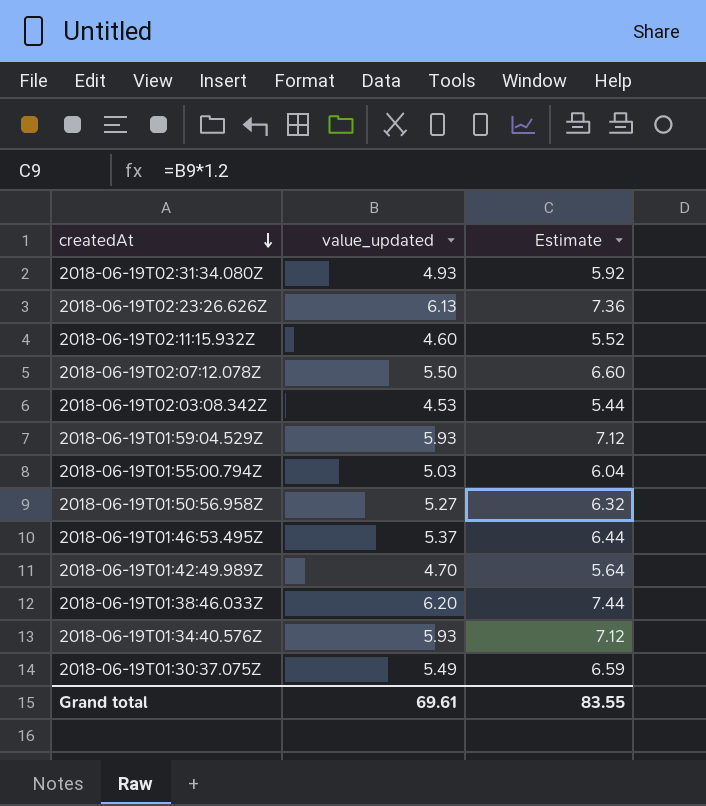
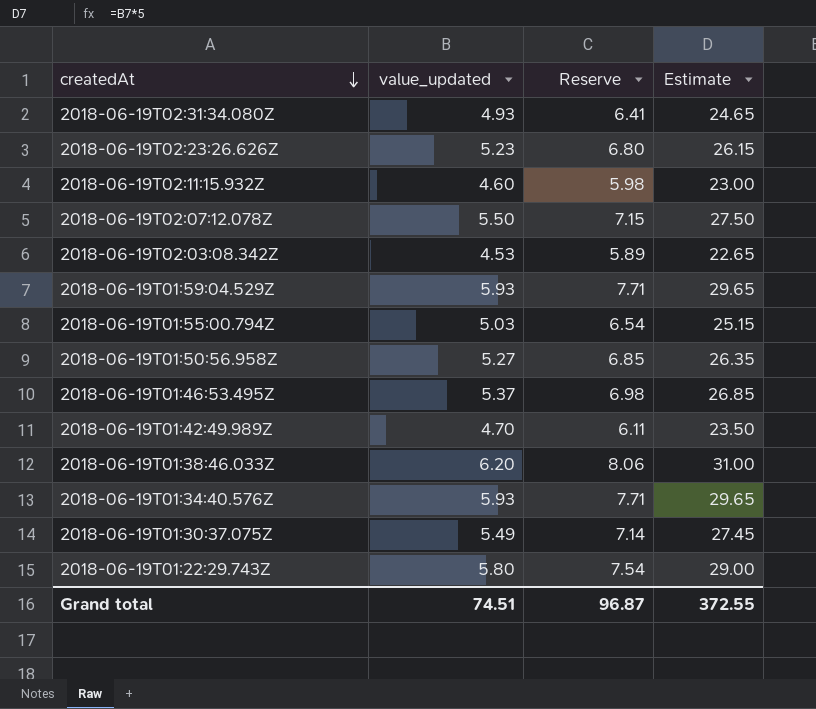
column Reserve | formula: none -> [value_updated] * 1.3
column Estimate | formula: [value_updated] * 1.2 -> [value_updated] * 5
2018-06-19T02:23:26.626Z | value_updated: 6.13 -> 5.23
row 2018-06-19T01:22:29.743Z: none -> 5.80 | 7.54 | 29.00
Grand total | value_updated: 69.61 -> 74.51
Grand total | Estimate: 83.55 -> 372.55

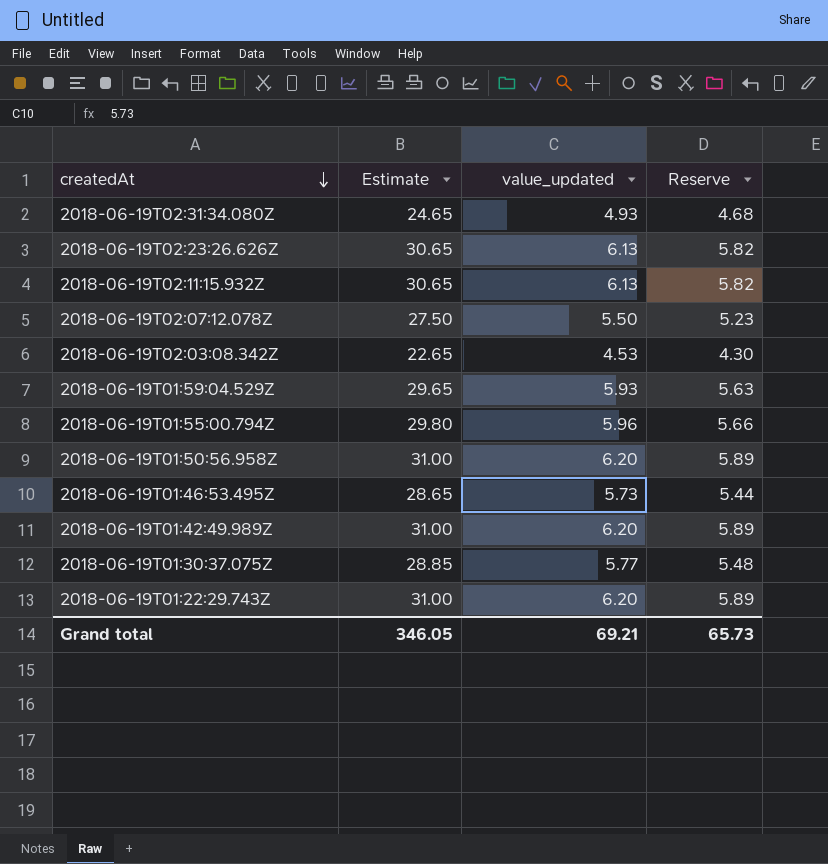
column Estimate | position: 4 -> 2
column Reserve | formula: [value_updated] * 1.3 -> [value_updated] * 0.95
row 2018-06-19T01:38:46.033Z: 6.20 | 8.06 | 31.00 -> none
row 2018-06-19T01:34:40.576Z: 5.93 | 7.71 | 29.65 -> none
2018-06-19T02:23:26.626Z | Estimate: 26.15 -> 30.65
2018-06-19T02:23:26.626Z | value_updated: 5.23 -> 6.13
2018-06-19T02:11:15.932Z | Estimate: 23.00 -> 30.65
2018-06-19T02:11:15.932Z | value_updated: 4.60 -> 6.13
2018-06-19T01:55:00.794Z | Estimate: 25.15 -> 29.80
2018-06-19T01:55:00.794Z | value_updated: 5.03 -> 5.96
2018-06-19T01:50:56.958Z | Estimate: 26.35 -> 31.00
2018-06-19T01:50:56.958Z | value_updated: 5.27 -> 6.20
2018-06-19T01:46:53.495Z | Estimate: 26.85 -> 28.65
2018-06-19T01:46:53.495Z | value_updated: 5.37 -> 5.73
2018-06-19T01:42:49.989Z | Estimate: 23.50 -> 31.00
2018-06-19T01:42:49.989Z | value_updated: 4.70 -> 6.20
2018-06-19T01:30:37.075Z | Estimate: 27.45 -> 28.85
2018-06-19T01:30:37.075Z | value_updated: 5.49 -> 5.77
2018-06-19T01:22:29.743Z | Estimate: 29.00 -> 31.00
2018-06-19T01:22:29.743Z | value_updated: 5.80 -> 6.20
Grand total | Estimate: 372.55 -> 346.05
Grand total | value_updated: 74.51 -> 69.21
Grand total | Reserve: 96.87 -> 65.73

